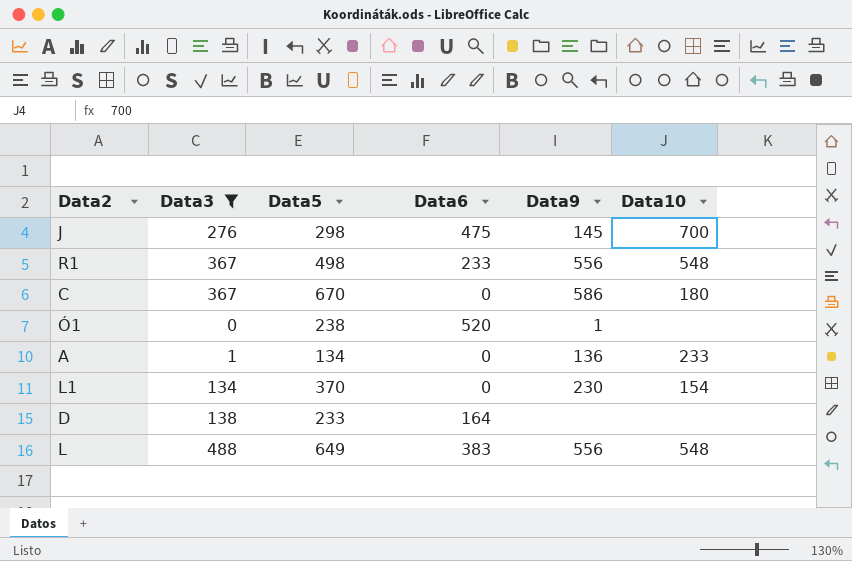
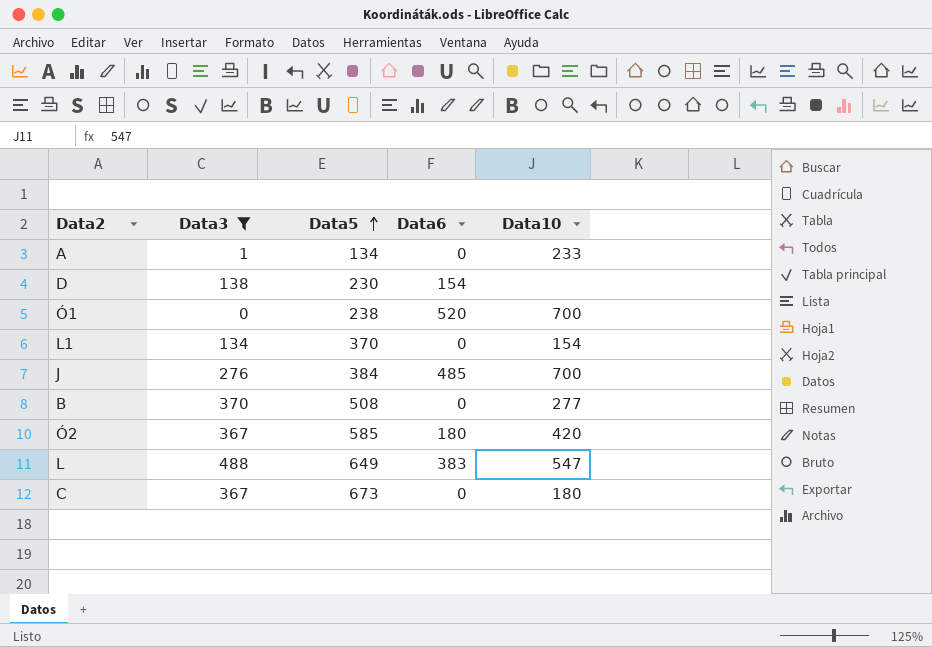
row order: none -> Data5 ascending
column Data9 | position: 5 -> none
row R1: 367 | 498 | 233 | 556 | 548 -> none
D | Data5: 233 -> 230
D | Data6: 164 -> 154
Ó1 | Data10: none -> 700
J | Data5: 298 -> 384
J | Data6: 475 -> 485
row B: none -> 370 | 508 | 0 | 277
row Ó2: none -> 367 | 585 | 180 | 420
L | Data10: 548 -> 547
C | Data5: 670 -> 673

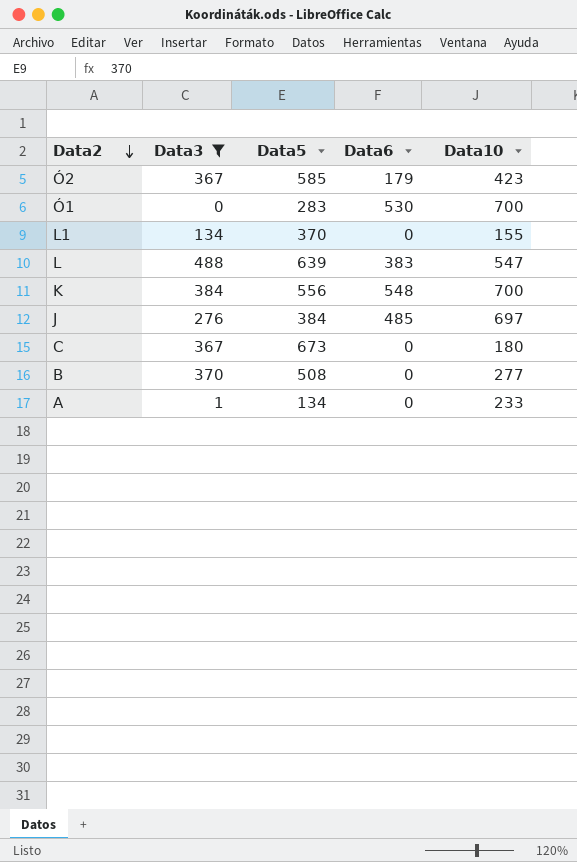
row order: Data5 ascending -> Data2 descending
row D: 138 | 230 | 154 | none -> none
Ó2 | Data6: 180 -> 179
Ó2 | Data10: 420 -> 423
Ó1 | Data5: 238 -> 283
Ó1 | Data6: 520 -> 530
L1 | Data10: 154 -> 155
L | Data5: 649 -> 639
row K: none -> 384 | 556 | 548 | 700
J | Data10: 700 -> 697

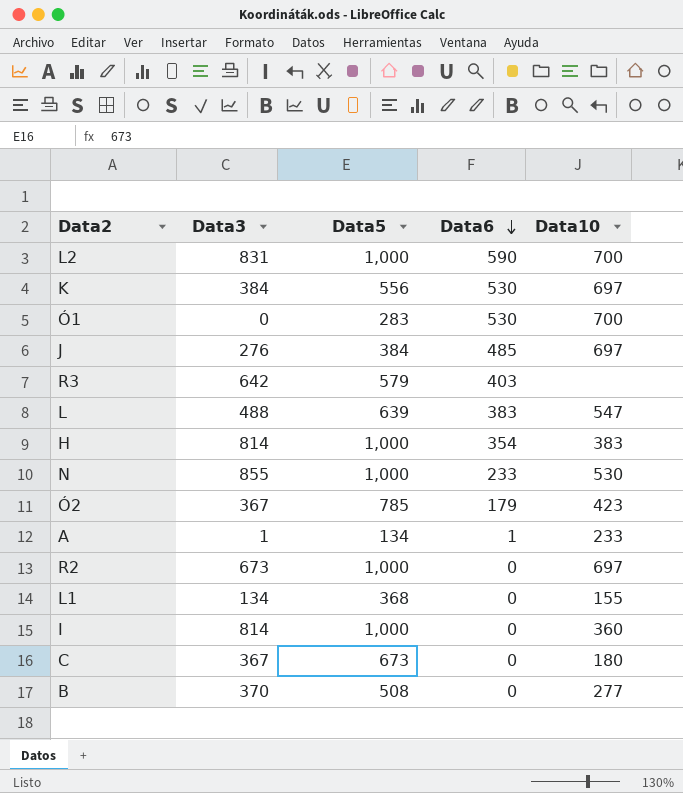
filter: Data3 <= 488 -> none
row order: Data2 descending -> Data6 descending
K | Data6: 548 -> 530
K | Data10: 700 -> 697
Ó2 | Data5: 585 -> 785
A | Data6: 0 -> 1
L1 | Data5: 370 -> 368

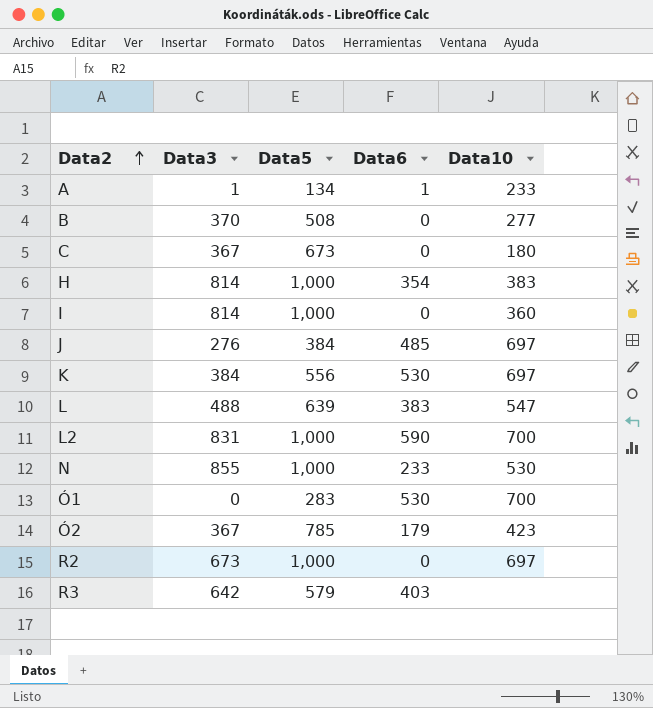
row order: Data6 descending -> Data2 ascending
row L1: 134 | 368 | 0 | 155 -> none

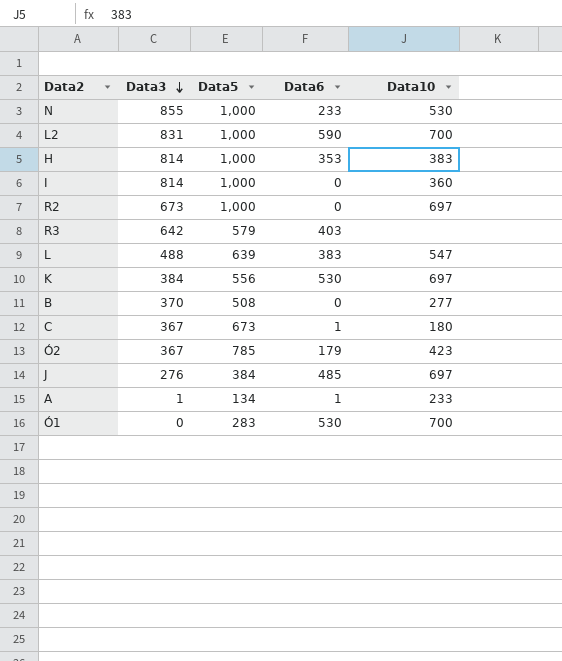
row order: Data2 ascending -> Data3 descending
H | Data6: 354 -> 353
C | Data6: 0 -> 1

